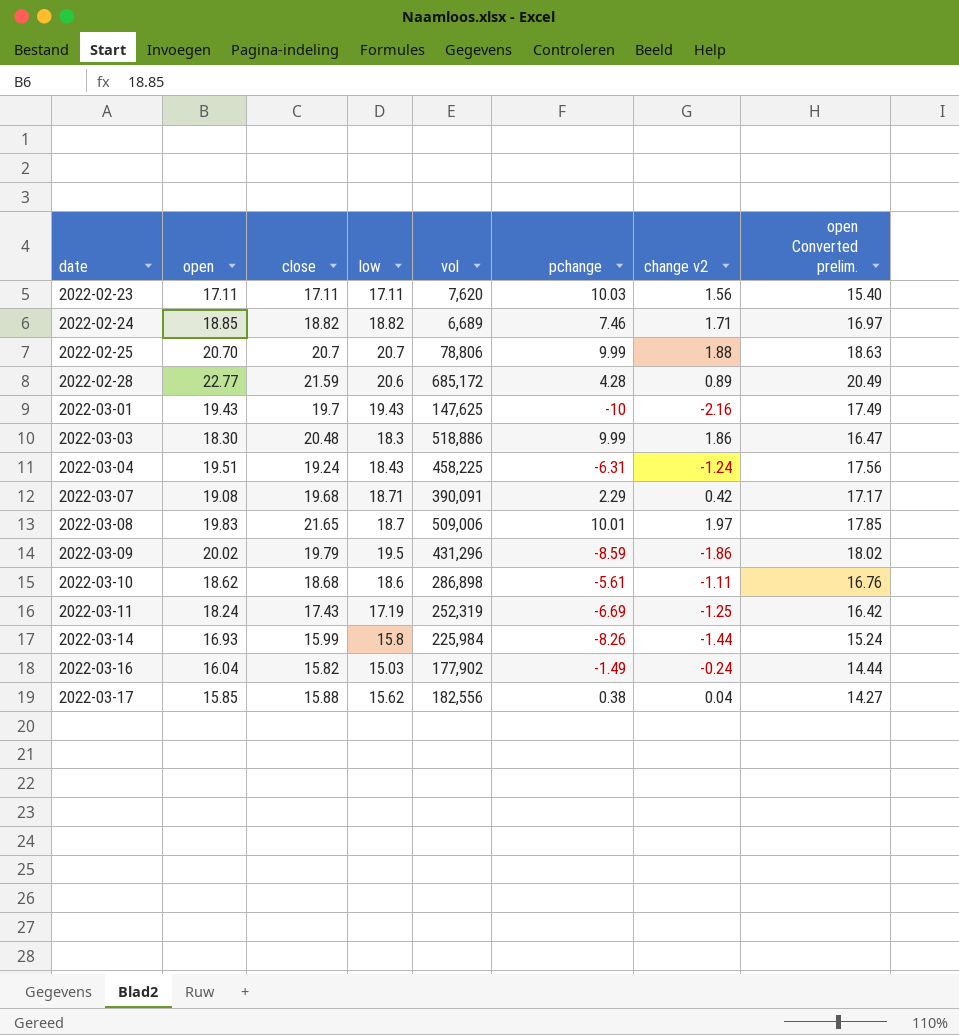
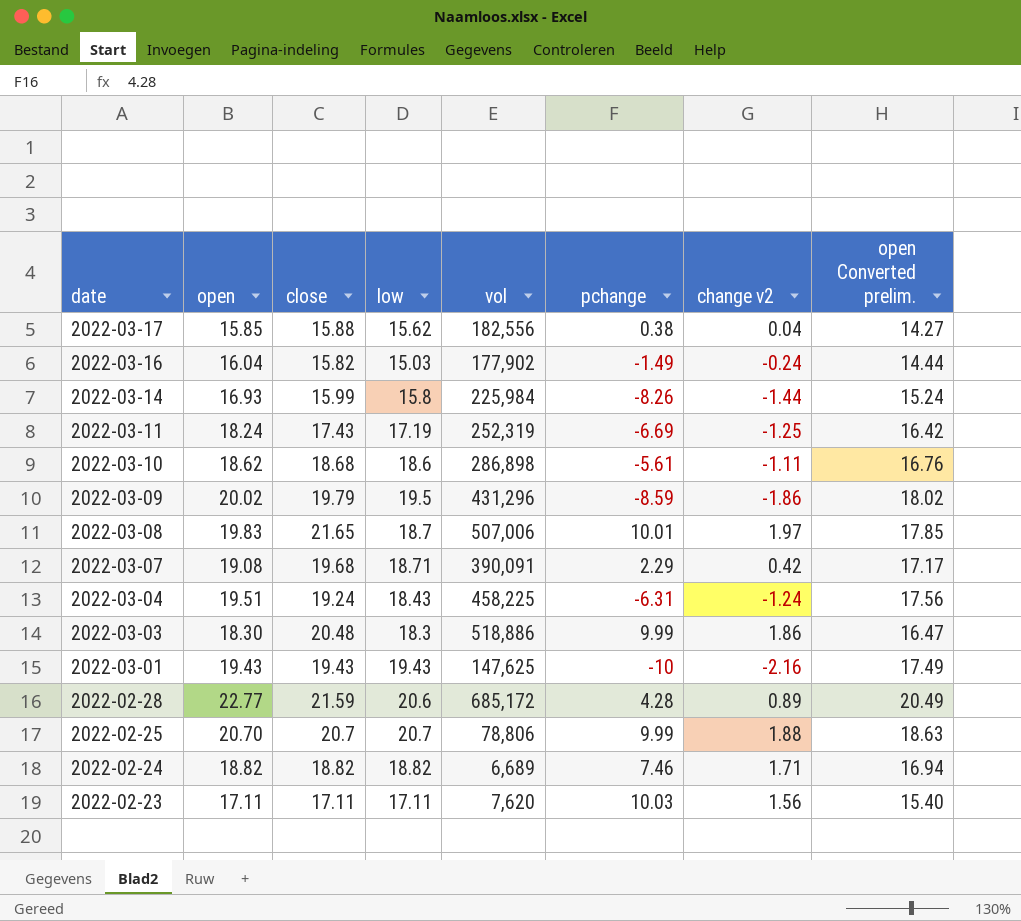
row order: date ascending -> date descending
2022-03-08 | vol: 509,006 -> 507,006
2022-03-01 | close: 19.7 -> 19.43
2022-02-24 | open: 18.85 -> 18.82
2022-02-24 | open Converted prelim.: 16.97 -> 16.94

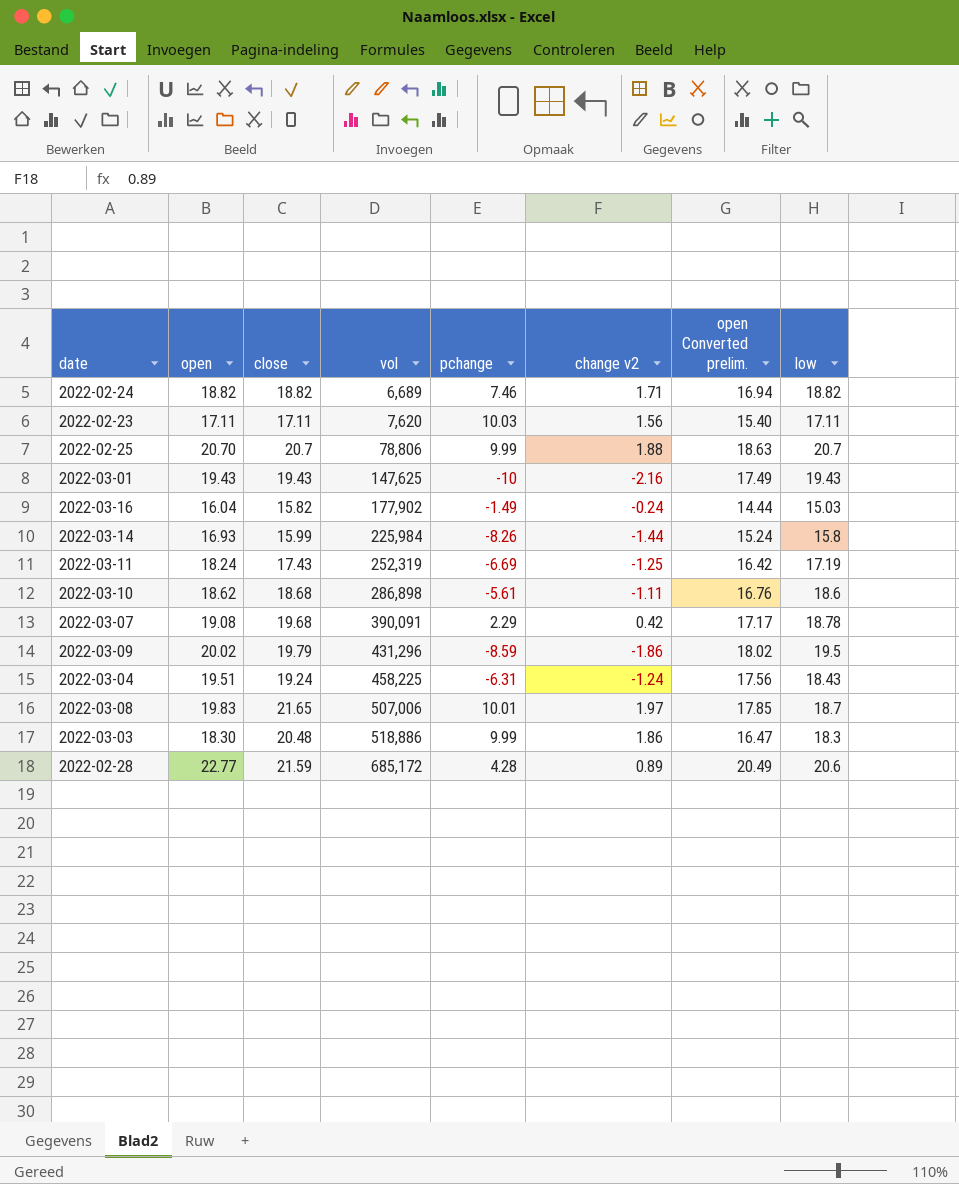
row order: date descending -> vol ascending
column low | position: 4 -> 8
row 2022-03-17: 15.85 | 15.88 | 15.62 | 182,556 | 0.38 | 0.04 | 14.27 -> none
2022-03-07 | low: 18.71 -> 18.78

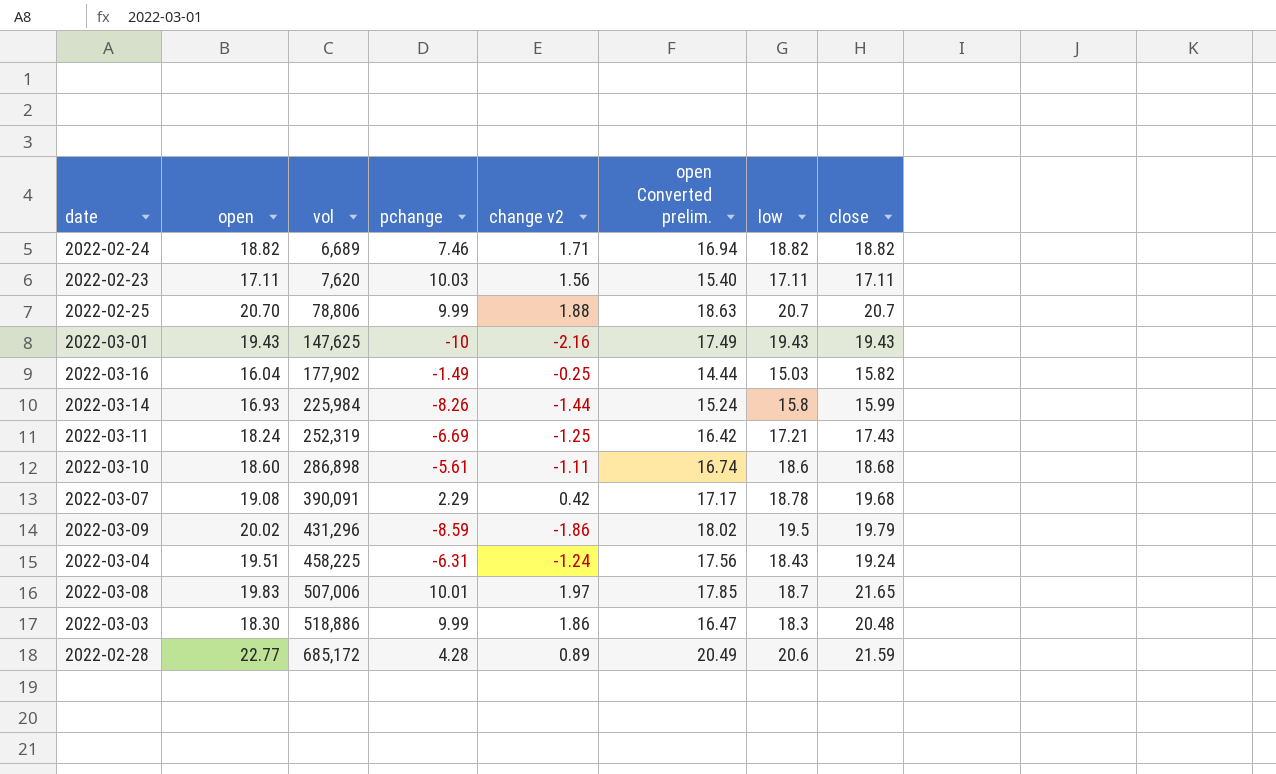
column close | position: 3 -> 8
2022-03-16 | change v2: -0.24 -> -0.25
2022-03-11 | low: 17.19 -> 17.21
2022-03-10 | open: 18.62 -> 18.60
2022-03-10 | open Converted prelim.: 16.76 -> 16.74

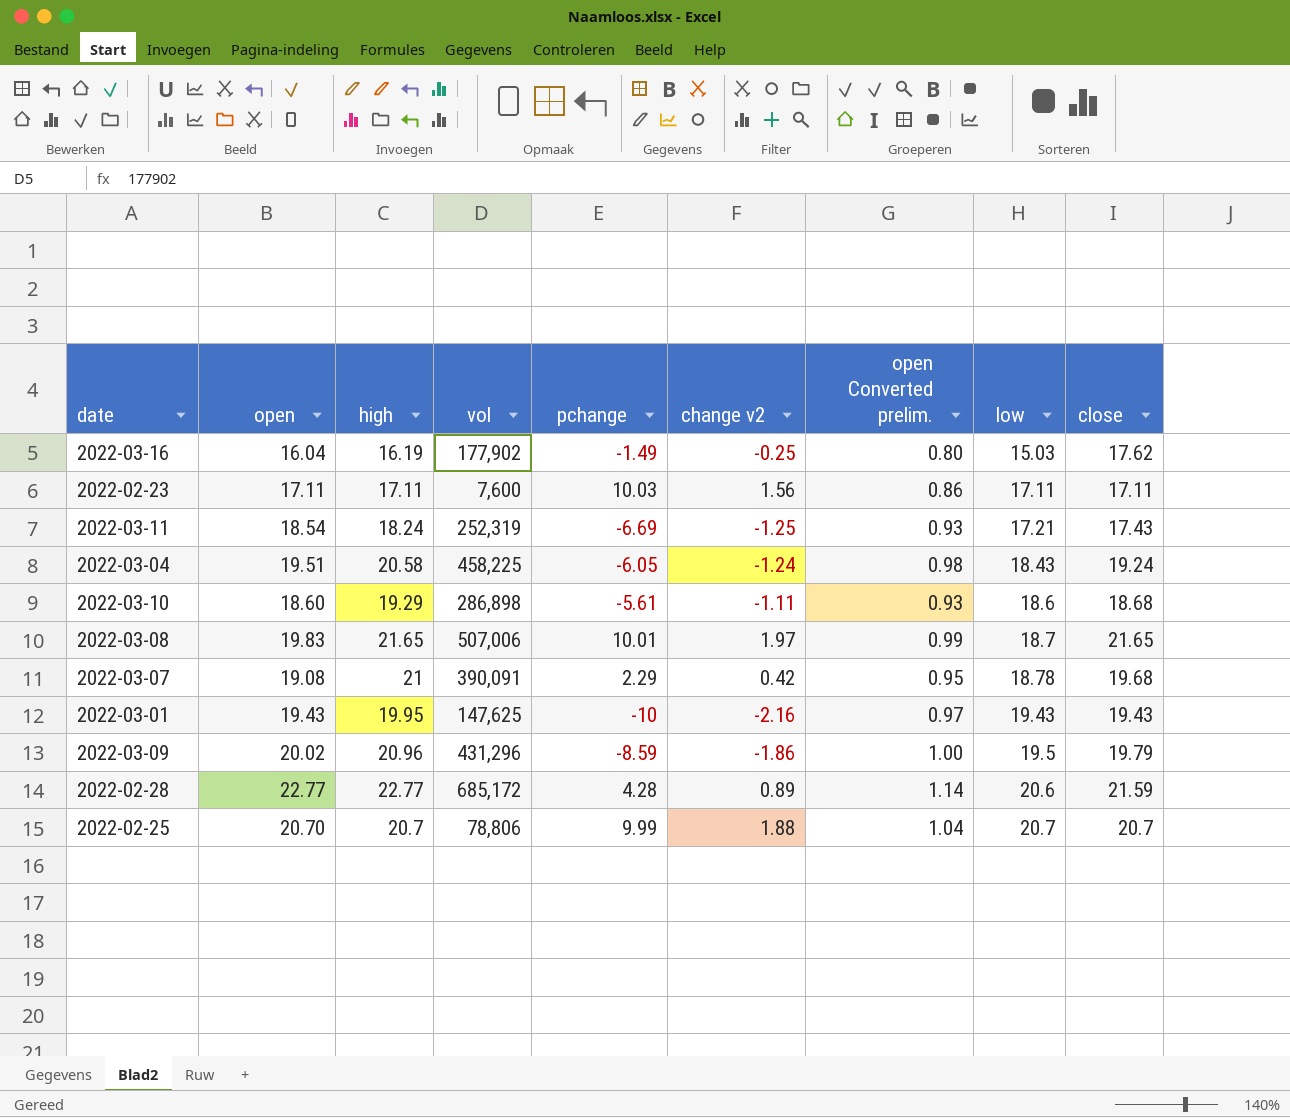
row order: vol ascending -> low ascending
column high | position: none -> 3
column open Converted prelim. | formula: [open] * 0.9 -> [open] * 0.05
row 2022-02-24: 18.82 | 6,689 | 7.46 | 1.71 | 16.94 | 18.82 | 18.82 -> none
row 2022-03-14: 16.93 | 225,984 | -8.26 | -1.44 | 15.24 | 15.8 | 15.99 -> none
row 2022-03-03: 18.30 | 518,886 | 9.99 | 1.86 | 16.47 | 18.3 | 20.48 -> none
2022-03-16 | close: 15.82 -> 17.62
2022-02-23 | vol: 7,620 -> 7,600
2022-03-11 | open: 18.24 -> 18.54
2022-03-04 | pchange: -6.31 -> -6.05

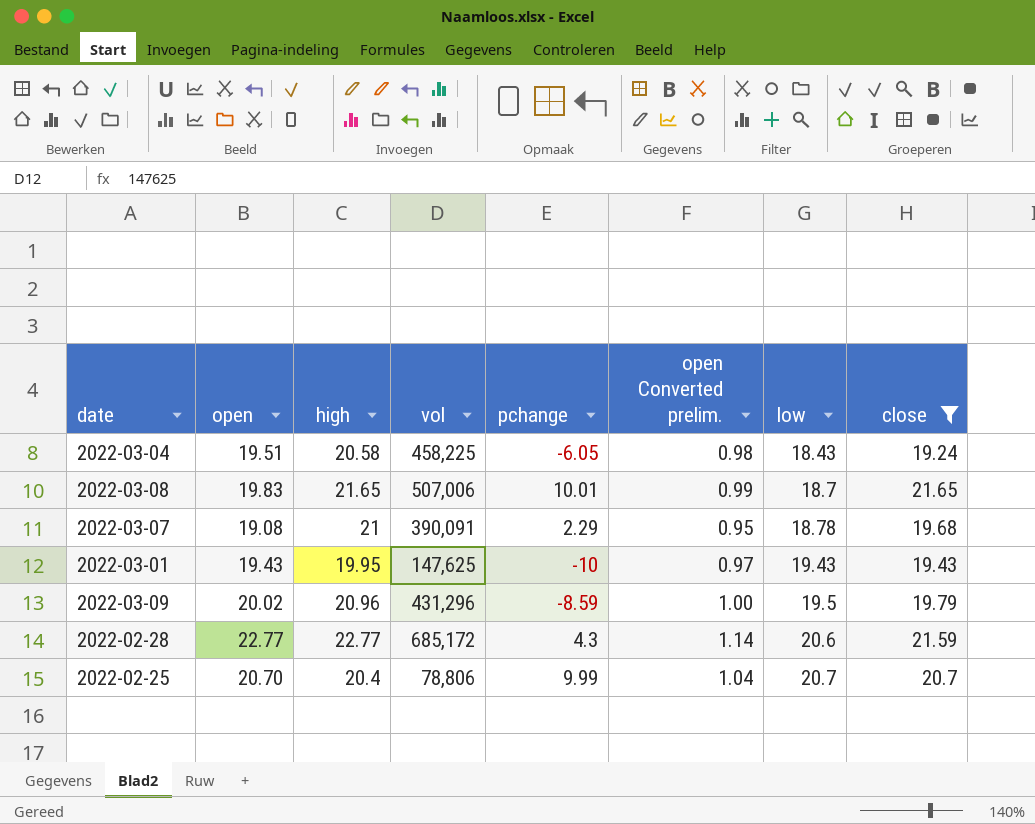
filter: none -> close >= 19.24
column change v2 | position: 6 -> none
2022-02-28 | pchange: 4.28 -> 4.3
2022-02-25 | high: 20.7 -> 20.4

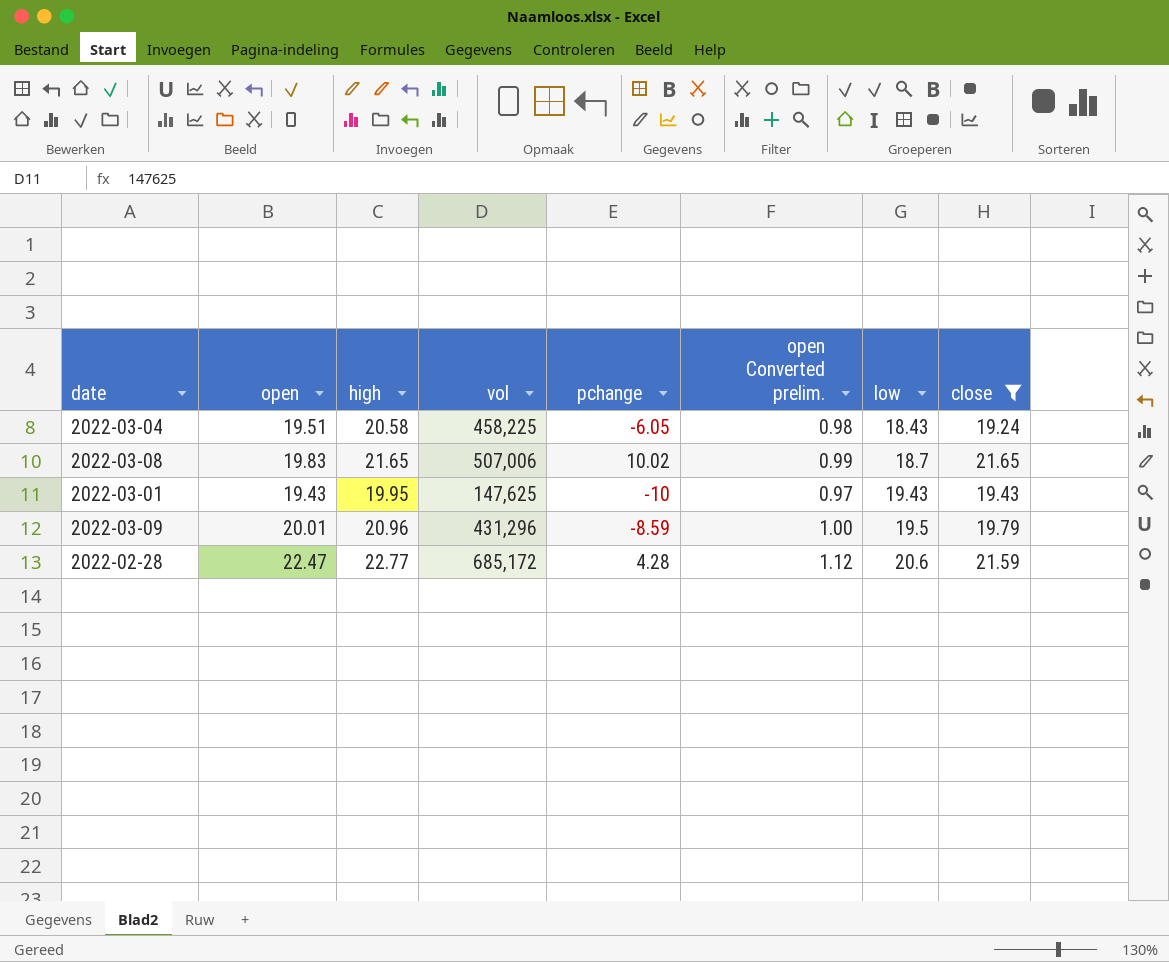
row 2022-03-07: 19.08 | 21 | 390,091 | 2.29 | 0.95 | 18.78 | 19.68 -> none
row 2022-02-25: 20.70 | 20.4 | 78,806 | 9.99 | 1.04 | 20.7 | 20.7 -> none
2022-03-08 | pchange: 10.01 -> 10.02
2022-03-09 | open: 20.02 -> 20.01
2022-02-28 | open: 22.77 -> 22.47
2022-02-28 | pchange: 4.3 -> 4.28
2022-02-28 | open Converted prelim.: 1.14 -> 1.12

